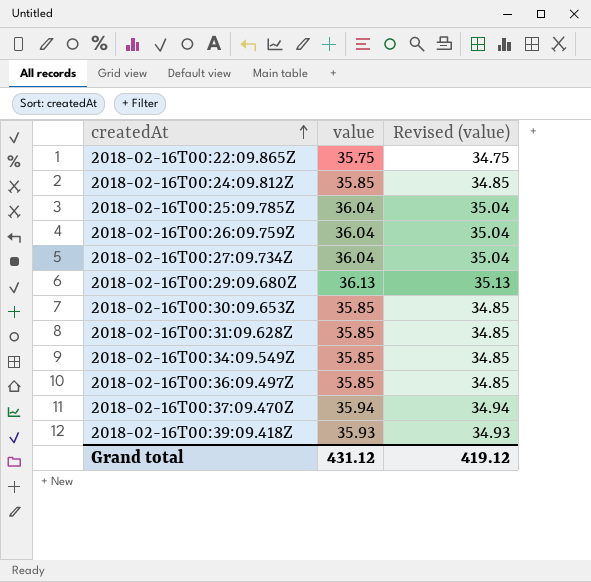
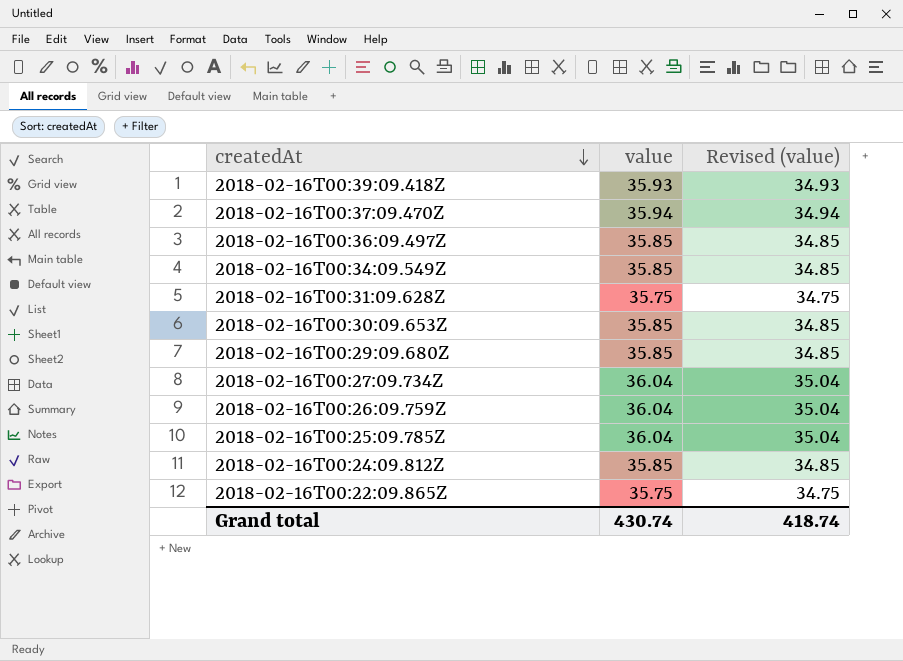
row order: createdAt ascending -> createdAt descending
2018-02-16T00:31:09.628Z | value: 35.85 -> 35.75
2018-02-16T00:31:09.628Z | Revised (value): 34.85 -> 34.75
2018-02-16T00:29:09.680Z | value: 36.13 -> 35.85
2018-02-16T00:29:09.680Z | Revised (value): 35.13 -> 34.85
Grand total | value: 431.12 -> 430.74
Grand total | Revised (value): 419.12 -> 418.74

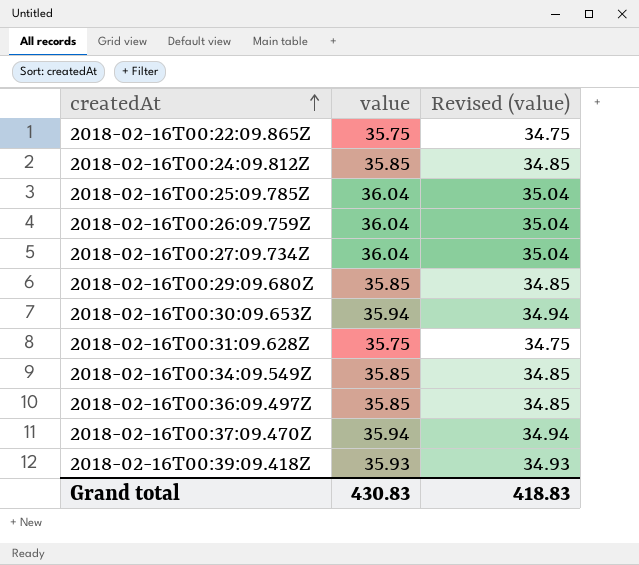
row order: createdAt descending -> createdAt ascending
2018-02-16T00:30:09.653Z | value: 35.85 -> 35.94
2018-02-16T00:30:09.653Z | Revised (value): 34.85 -> 34.94
Grand total | value: 430.74 -> 430.83
Grand total | Revised (value): 418.74 -> 418.83

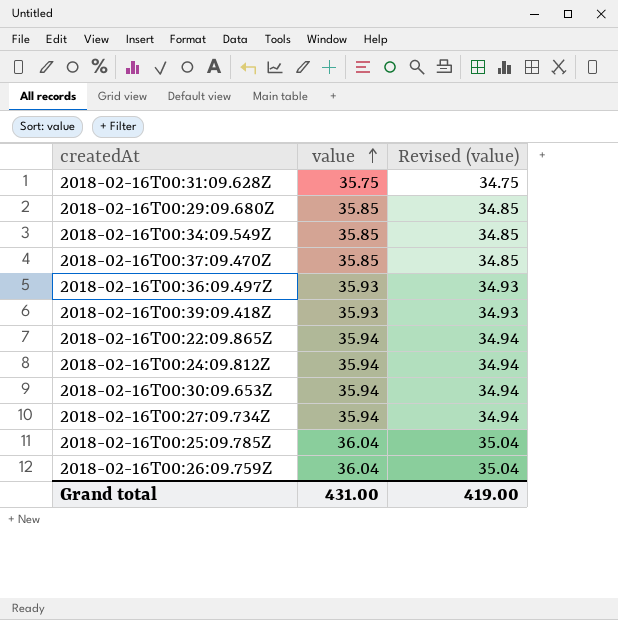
row order: createdAt ascending -> value ascending
2018-02-16T00:37:09.470Z | value: 35.94 -> 35.85
2018-02-16T00:37:09.470Z | Revised (value): 34.94 -> 34.85
2018-02-16T00:36:09.497Z | value: 35.85 -> 35.93
2018-02-16T00:36:09.497Z | Revised (value): 34.85 -> 34.93
2018-02-16T00:22:09.865Z | value: 35.75 -> 35.94
2018-02-16T00:22:09.865Z | Revised (value): 34.75 -> 34.94
2018-02-16T00:24:09.812Z | value: 35.85 -> 35.94
2018-02-16T00:24:09.812Z | Revised (value): 34.85 -> 34.94
2018-02-16T00:27:09.734Z | value: 36.04 -> 35.94
2018-02-16T00:27:09.734Z | Revised (value): 35.04 -> 34.94
Grand total | value: 430.83 -> 431.00
Grand total | Revised (value): 418.83 -> 419.00

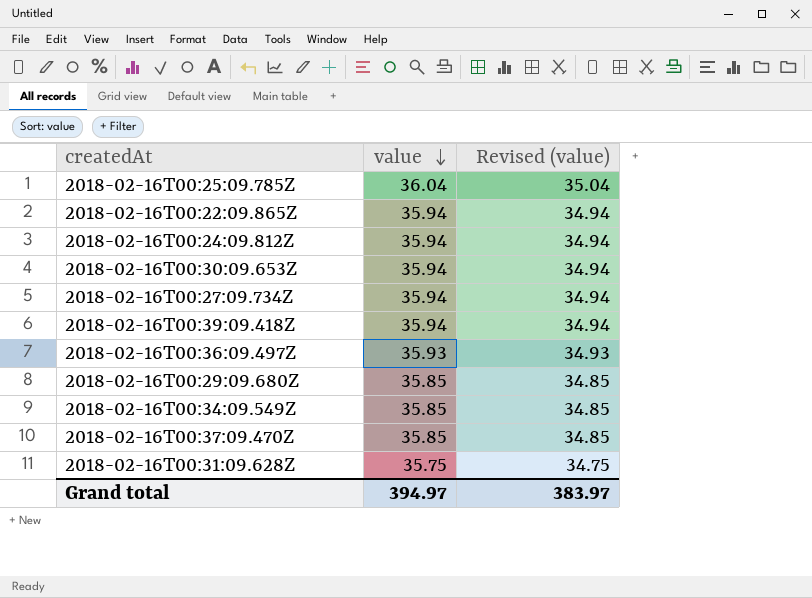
row order: value ascending -> value descending
row 2018-02-16T00:26:09.759Z: 36.04 | 35.04 -> none
2018-02-16T00:39:09.418Z | value: 35.93 -> 35.94
2018-02-16T00:39:09.418Z | Revised (value): 34.93 -> 34.94
Grand total | value: 431.00 -> 394.97
Grand total | Revised (value): 419.00 -> 383.97

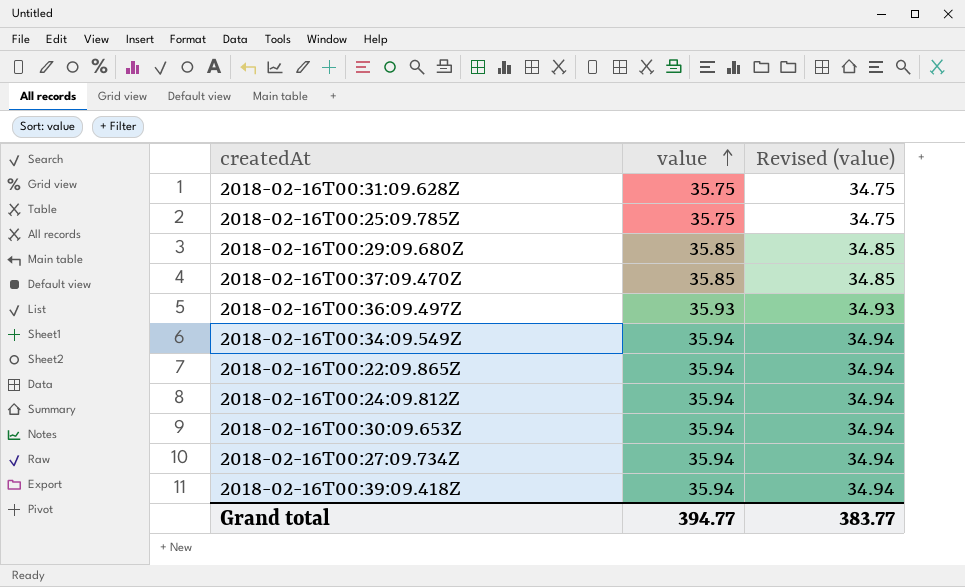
row order: value descending -> value ascending
2018-02-16T00:25:09.785Z | value: 36.04 -> 35.75
2018-02-16T00:25:09.785Z | Revised (value): 35.04 -> 34.75
2018-02-16T00:34:09.549Z | value: 35.85 -> 35.94
2018-02-16T00:34:09.549Z | Revised (value): 34.85 -> 34.94
Grand total | value: 394.97 -> 394.77
Grand total | Revised (value): 383.97 -> 383.77

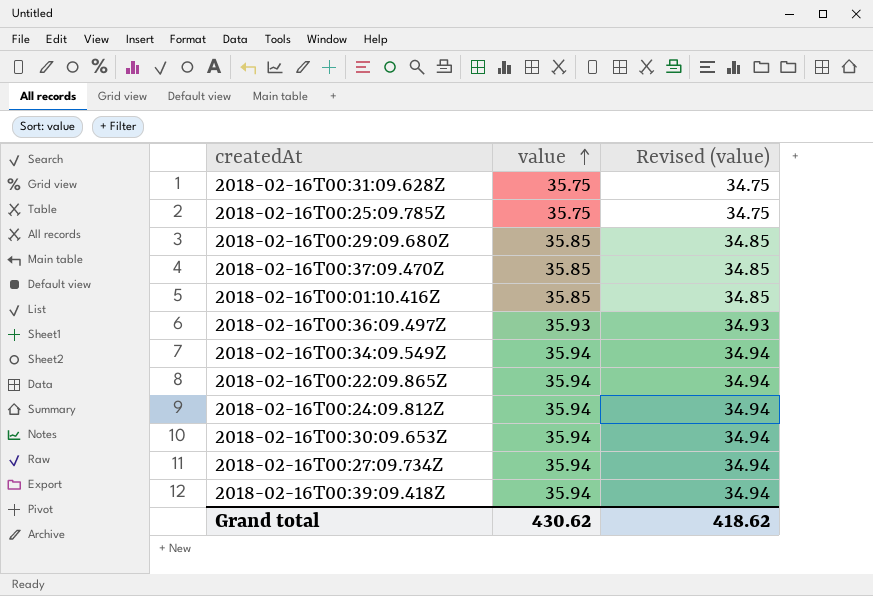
row 2018-02-16T00:01:10.416Z: none -> 35.85 | 34.85
Grand total | value: 394.77 -> 430.62
Grand total | Revised (value): 383.77 -> 418.62

